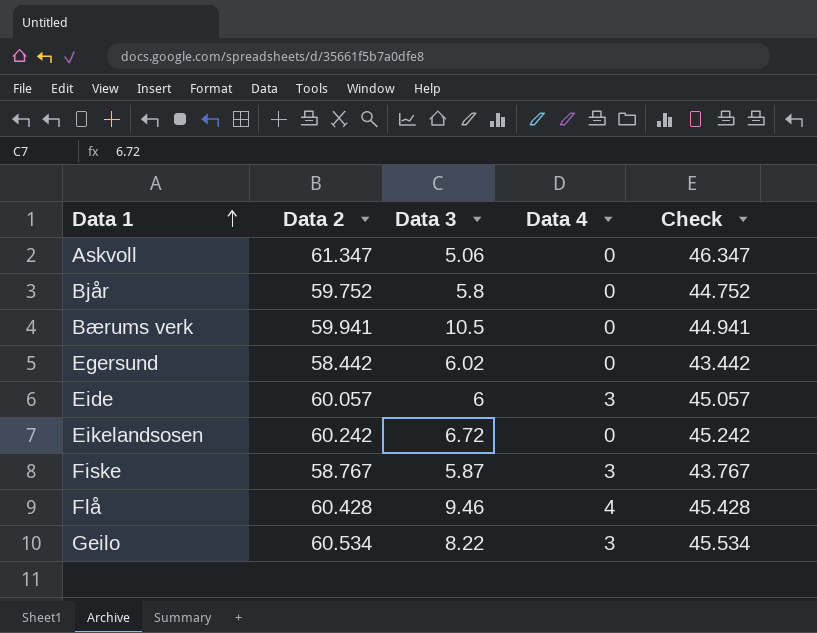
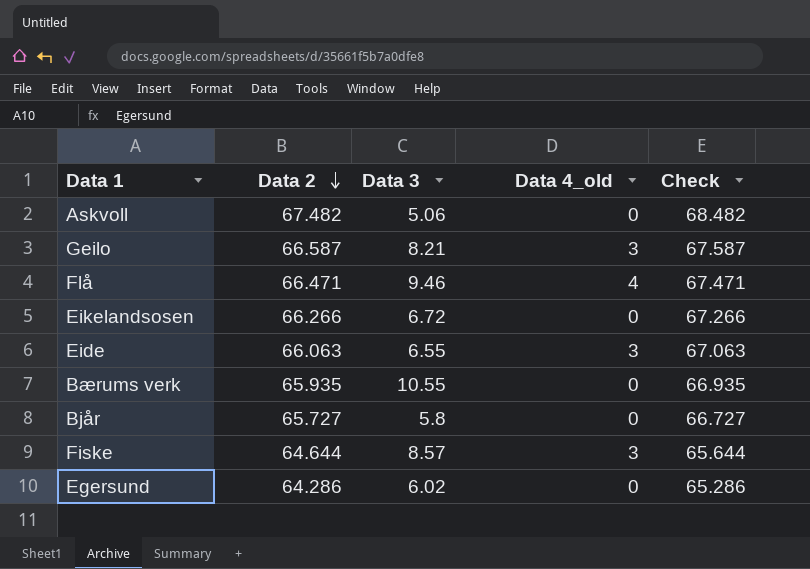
row order: Data 1 ascending -> Data 2 descending
column name: Data 4 -> Data 4_old
column Check | formula: [Data 2] - 15 -> [Data 2] + 1
Askvoll | Data 2: 61.347 -> 67.482
Geilo | Data 2: 60.534 -> 66.587
Geilo | Data 3: 8.22 -> 8.21
Flå | Data 2: 60.428 -> 66.471
Eikelandsosen | Data 2: 60.242 -> 66.266
Eide | Data 2: 60.057 -> 66.063
Eide | Data 3: 6 -> 6.55
Bærums verk | Data 2: 59.941 -> 65.935
Bærums verk | Data 3: 10.5 -> 10.55
Bjår | Data 2: 59.752 -> 65.727
Fiske | Data 2: 58.767 -> 64.644
Fiske | Data 3: 5.87 -> 8.57
Egersund | Data 2: 58.442 -> 64.286

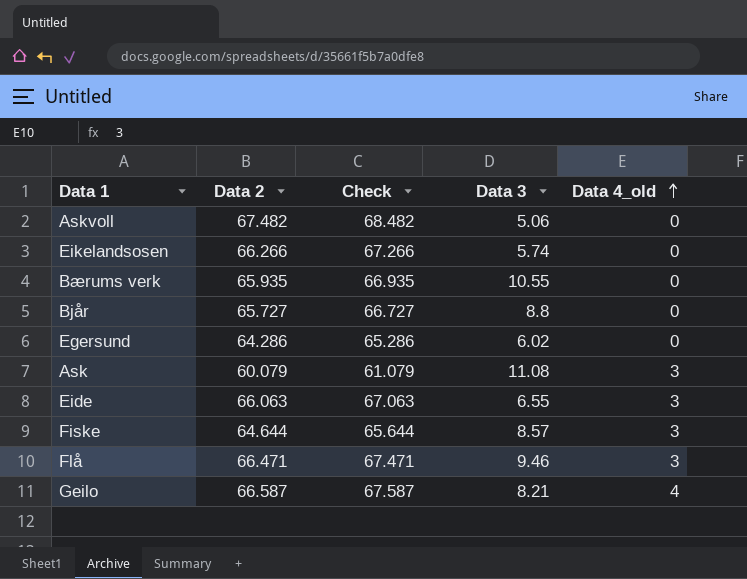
row order: Data 2 descending -> Data 4_old ascending
column Check | position: 5 -> 3
Eikelandsosen | Data 3: 6.72 -> 5.74
Bjår | Data 3: 5.8 -> 8.8
row Ask: none -> 60.079 | 61.079 | 11.08 | 3
Flå | Data 4_old: 4 -> 3
Geilo | Data 4_old: 3 -> 4

